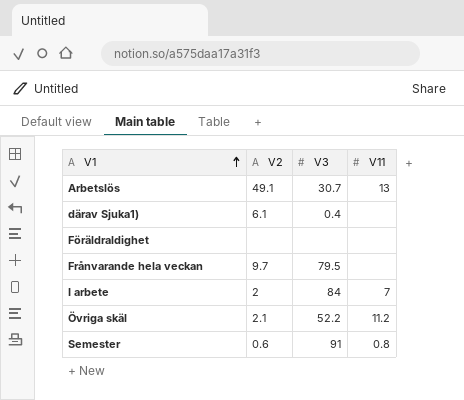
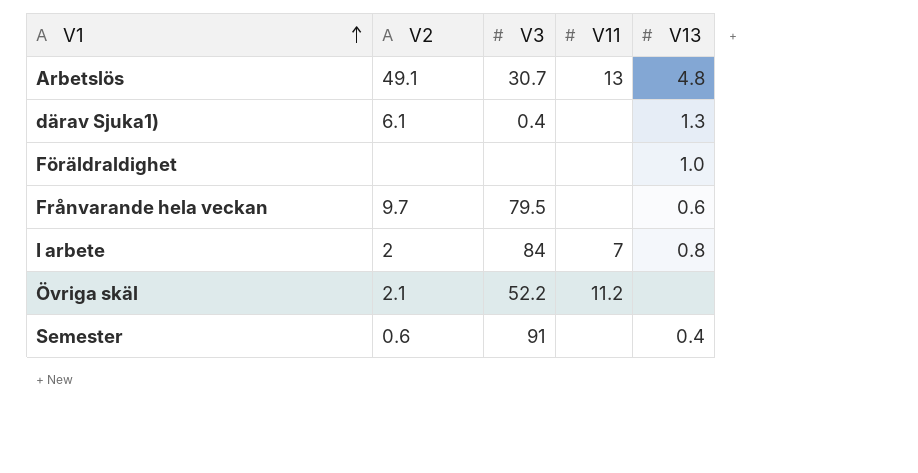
column V13 | position: none -> 5
Semester | V11: 0.8 -> none

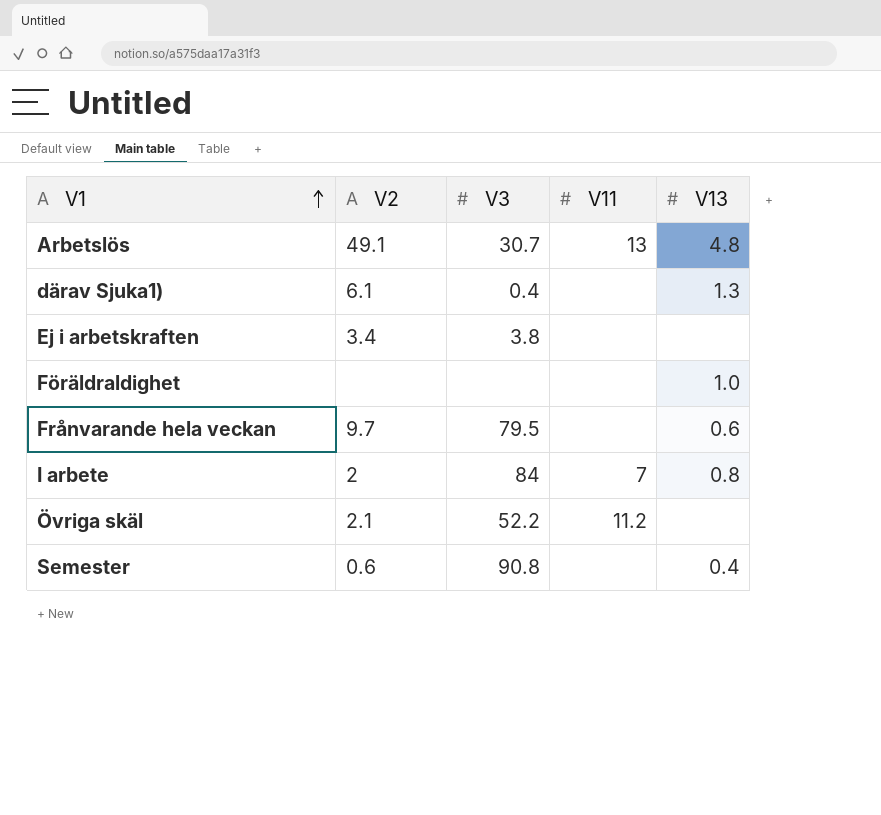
row Ej i arbetskraften: none -> 3.4 | 3.8 | none | none
Semester | V3: 91 -> 90.8

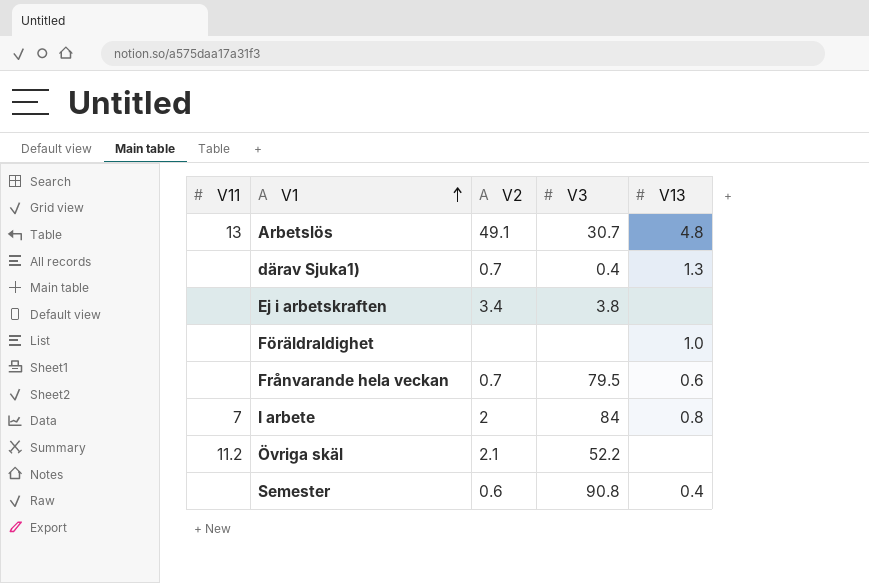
column V11 | position: 4 -> 1
därav Sjuka1) | V2: 6.1 -> 0.7
Frånvarande hela veckan | V2: 9.7 -> 0.7

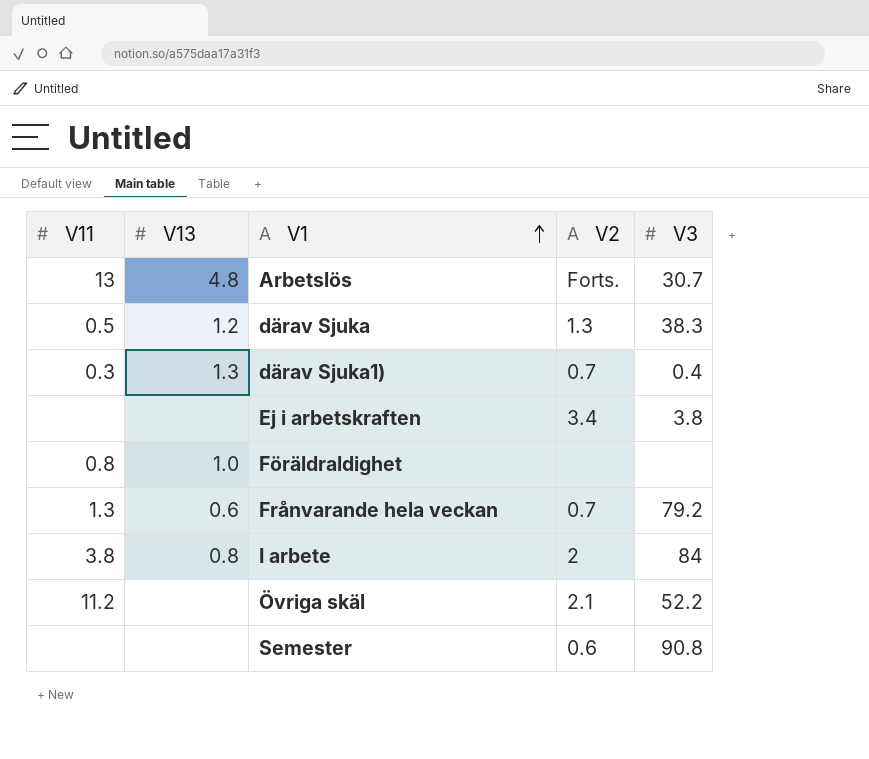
column V13 | position: 5 -> 2
Arbetslös | V2: 49.1 -> Forts.
row därav Sjuka: none -> 0.5 | 1.2 | 1.3 | 38.3
därav Sjuka1) | V11: none -> 0.3
Föräldraldighet | V11: none -> 0.8
Frånvarande hela veckan | V11: none -> 1.3
Frånvarande hela veckan | V3: 79.5 -> 79.2
I arbete | V11: 7 -> 3.8
Semester | V13: 0.4 -> none

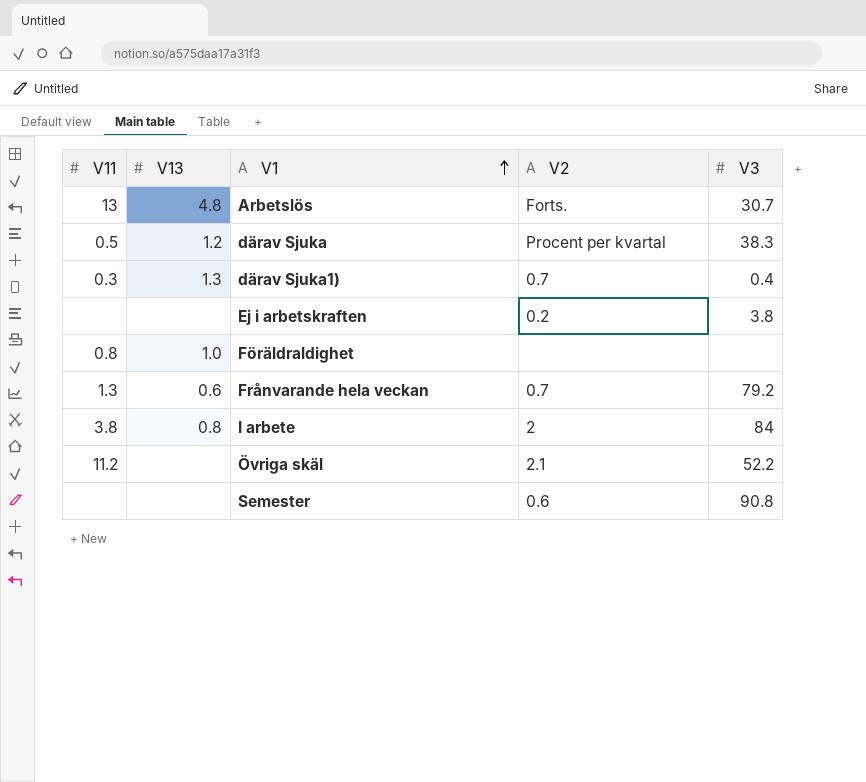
därav Sjuka | V2: 1.3 -> Procent per kvartal
Ej i arbetskraften | V2: 3.4 -> 0.2

